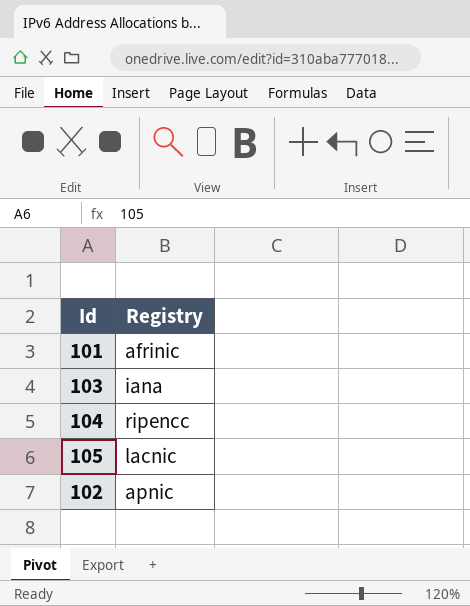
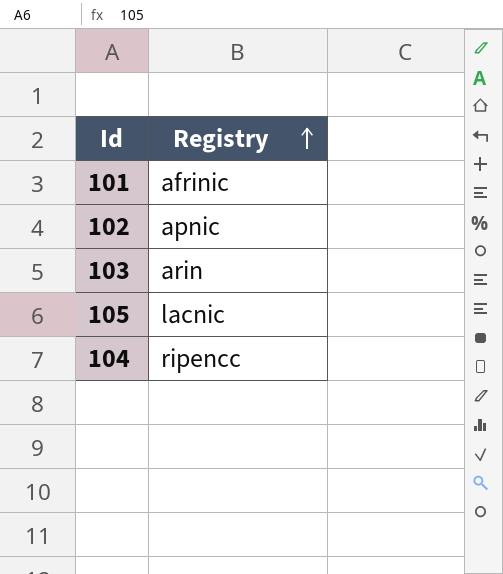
row order: none -> Registry ascending
103 | Registry: iana -> arin

